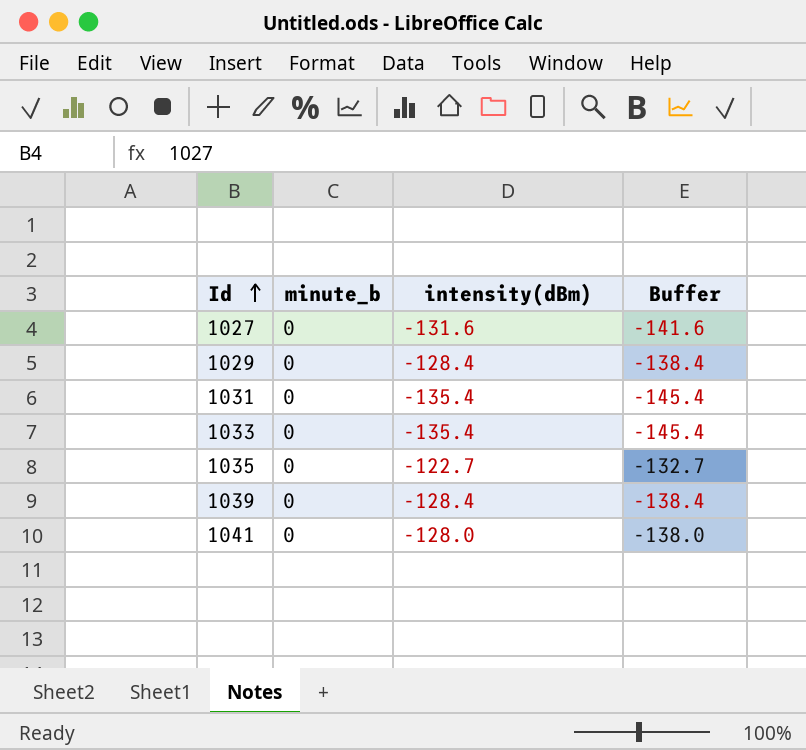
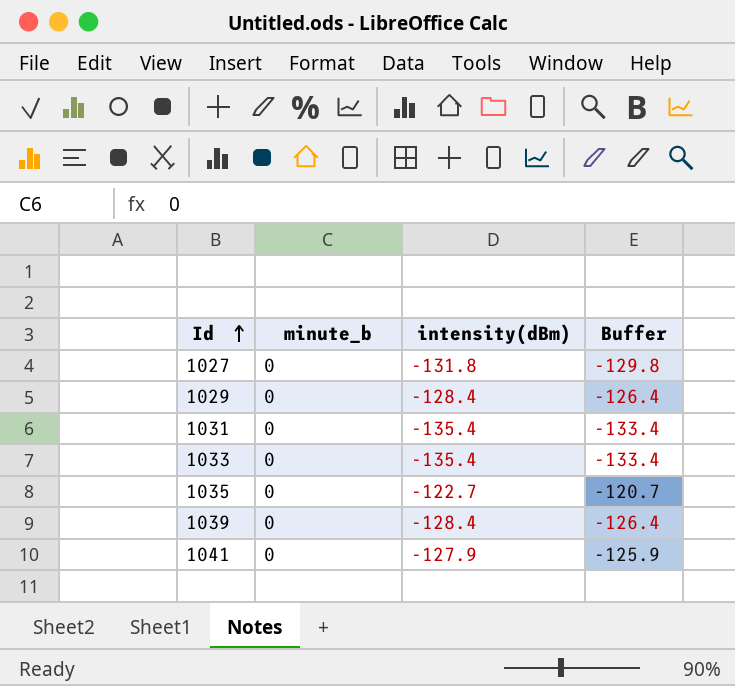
column Buffer | formula: [intensity(dBm)] - 10 -> [intensity(dBm)] + 2
1027 | intensity(dBm): -131.6 -> -131.8
1041 | intensity(dBm): -128.0 -> -127.9

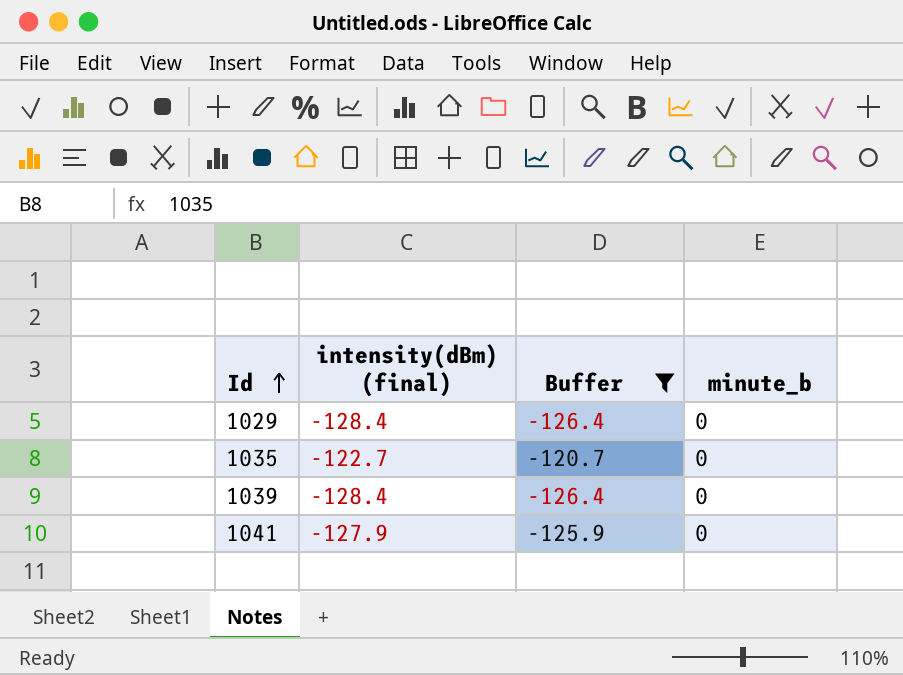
filter: none -> Buffer >= -126.4
column name: intensity(dBm) -> intensity(dBm) (final)
column minute_b | position: 2 -> 4

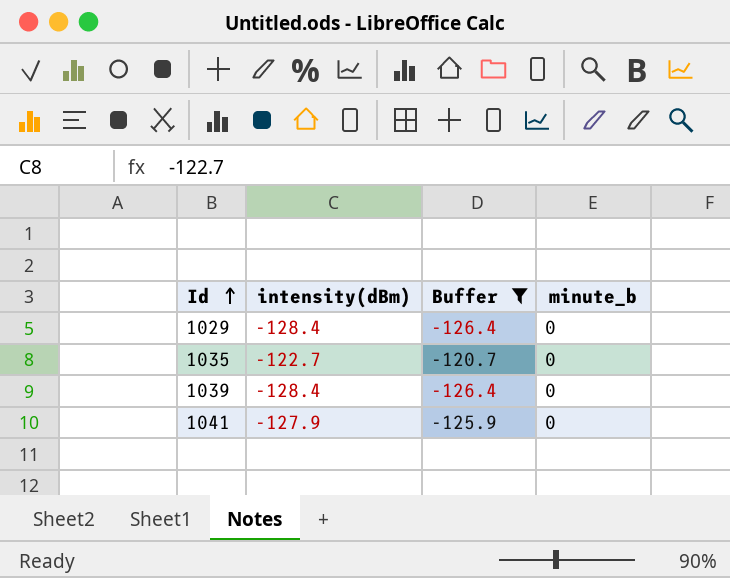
column name: intensity(dBm) (final) -> intensity(dBm)

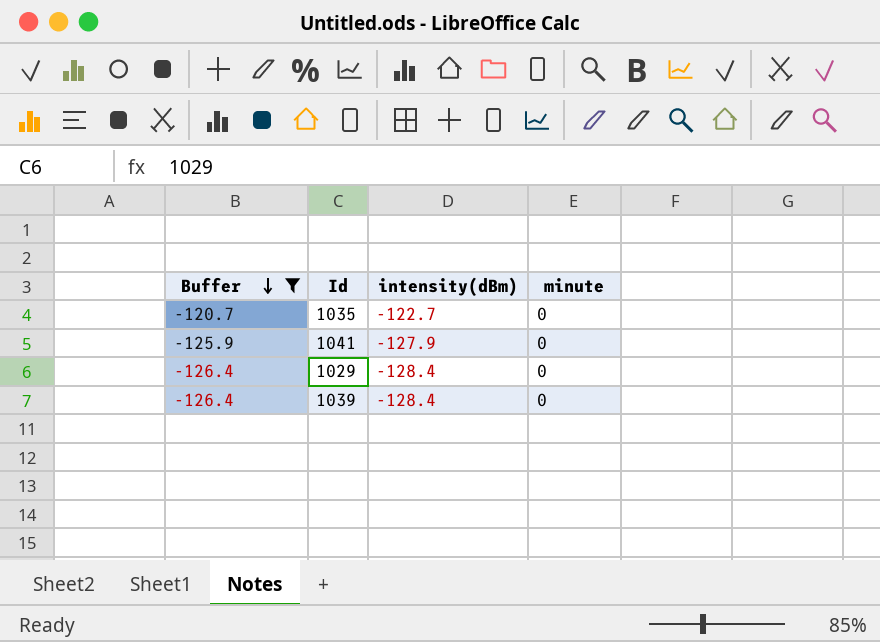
row order: Id ascending -> Buffer descending
column Buffer | position: 3 -> 1
column name: minute_b -> minute

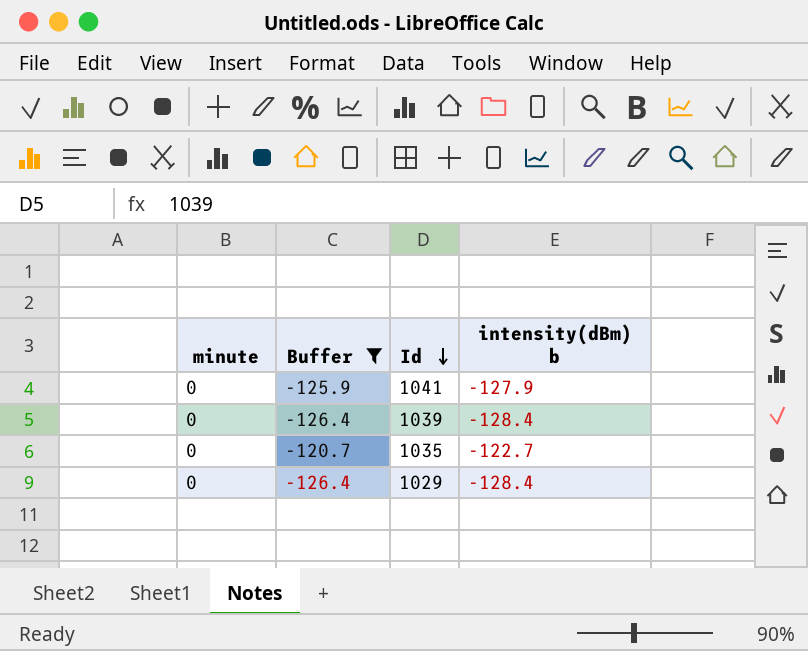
row order: Buffer descending -> Id descending
column minute | position: 4 -> 1
column name: intensity(dBm) -> intensity(dBm) b

